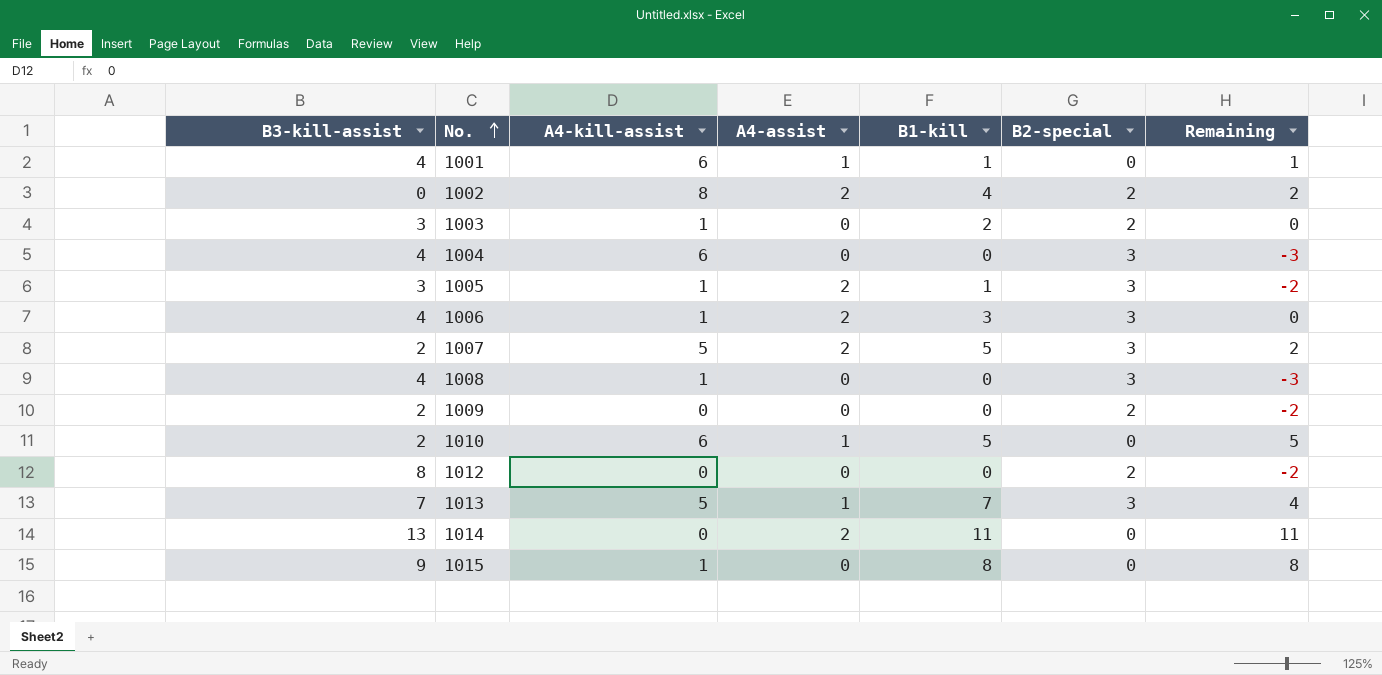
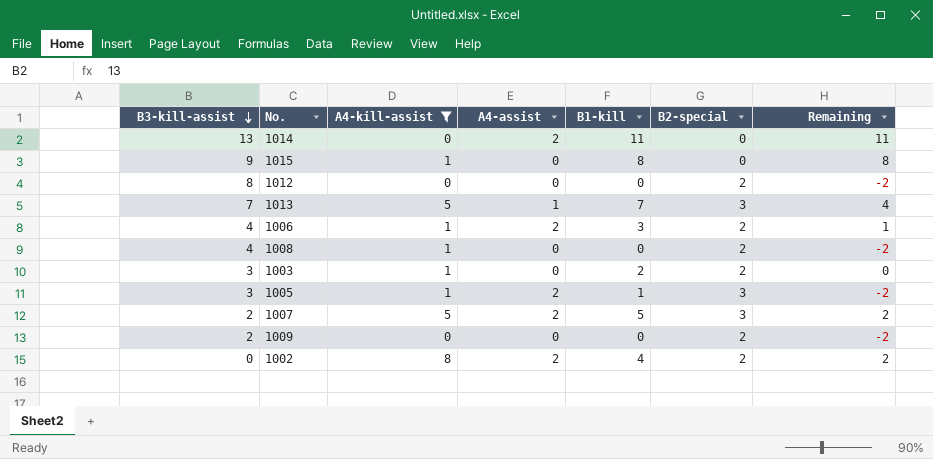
filter: none -> A4-kill-assist != 6
row order: No. ascending -> B3-kill-assist descending
1006 | B2-special: 3 -> 2
1006 | Remaining: 0 -> 1
1008 | B2-special: 3 -> 2
1008 | Remaining: -3 -> -2

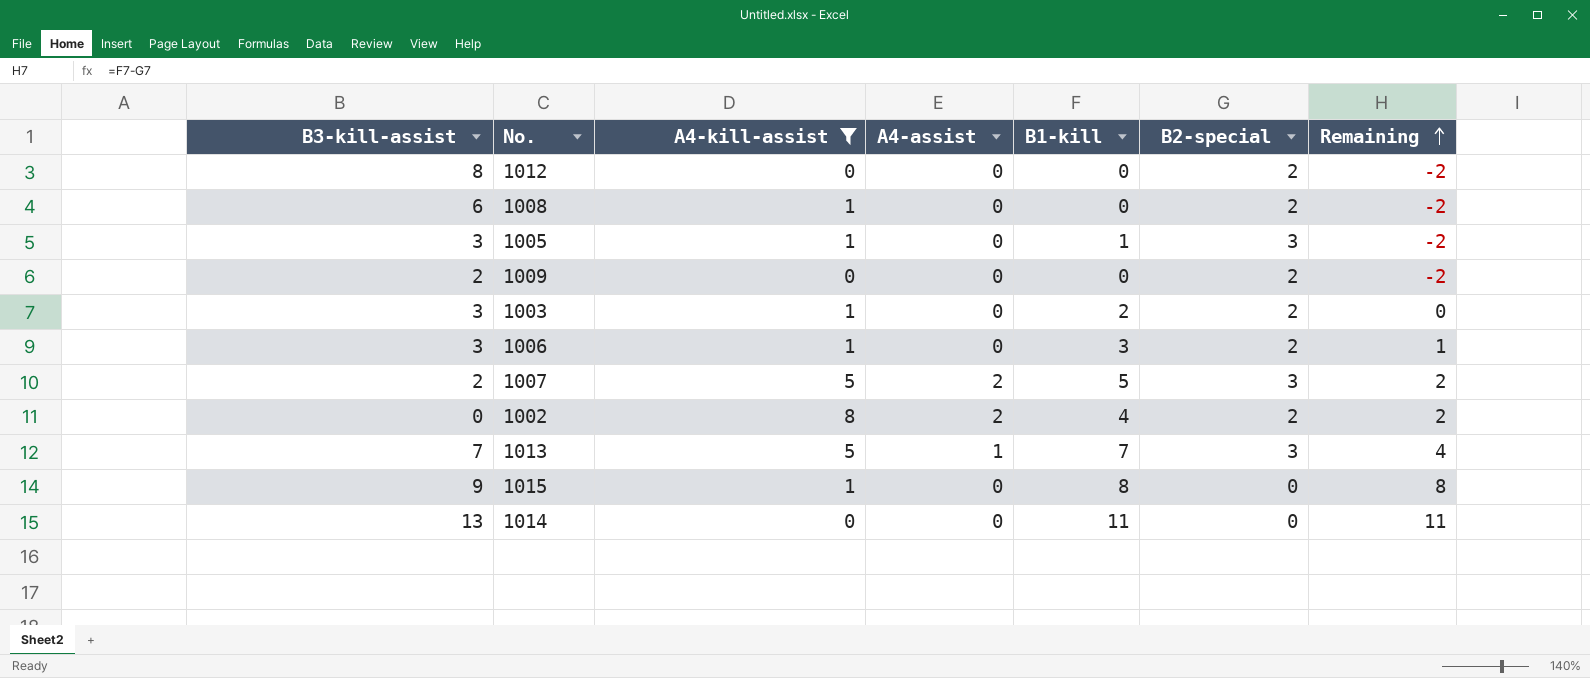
row order: B3-kill-assist descending -> Remaining ascending
1008 | B3-kill-assist: 4 -> 6
1005 | A4-assist: 2 -> 0
1006 | B3-kill-assist: 4 -> 3
1006 | A4-assist: 2 -> 0
1014 | A4-assist: 2 -> 0

